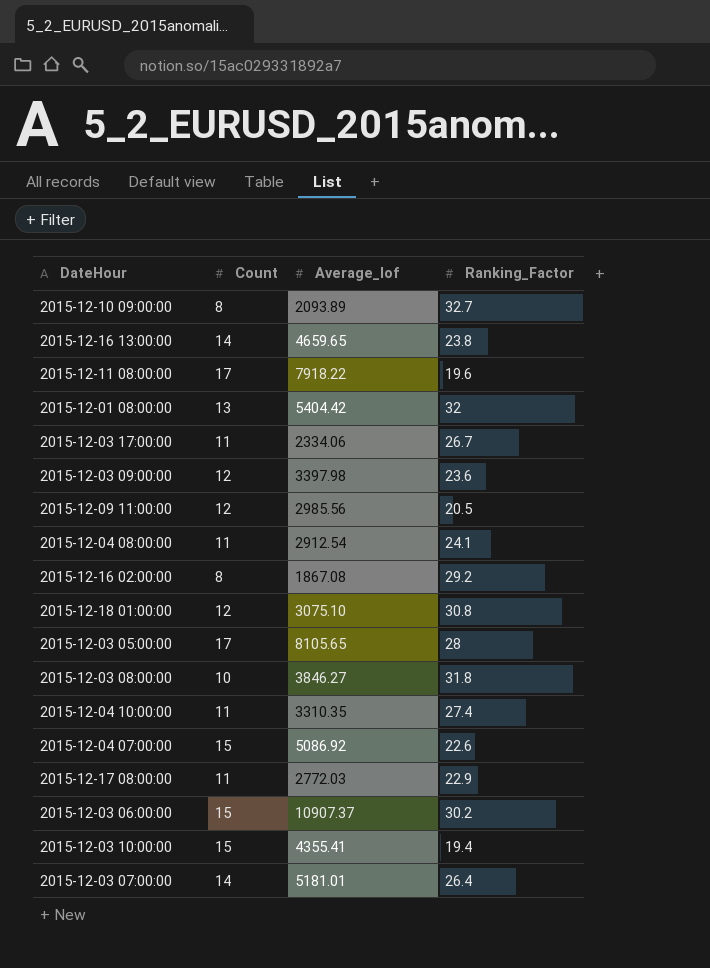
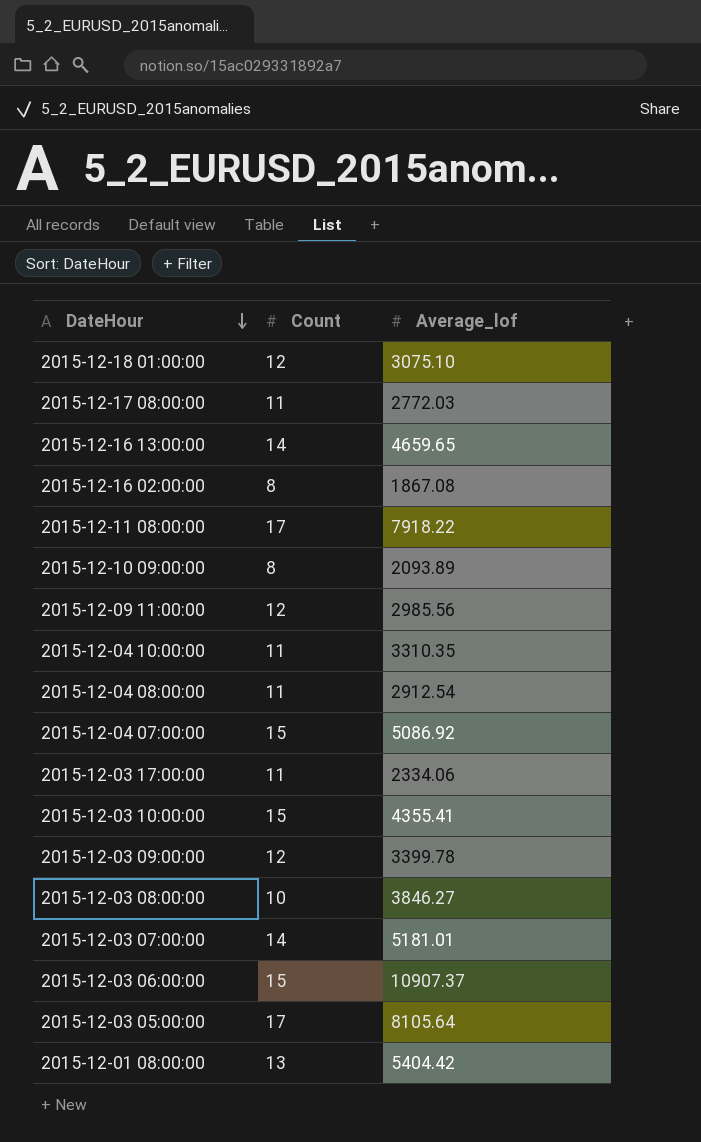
row order: none -> DateHour descending
column Ranking_Factor | position: 4 -> none
2015-12-03 09:00:00 | Average_lof: 3397.98 -> 3399.78
2015-12-03 05:00:00 | Average_lof: 8105.65 -> 8105.64

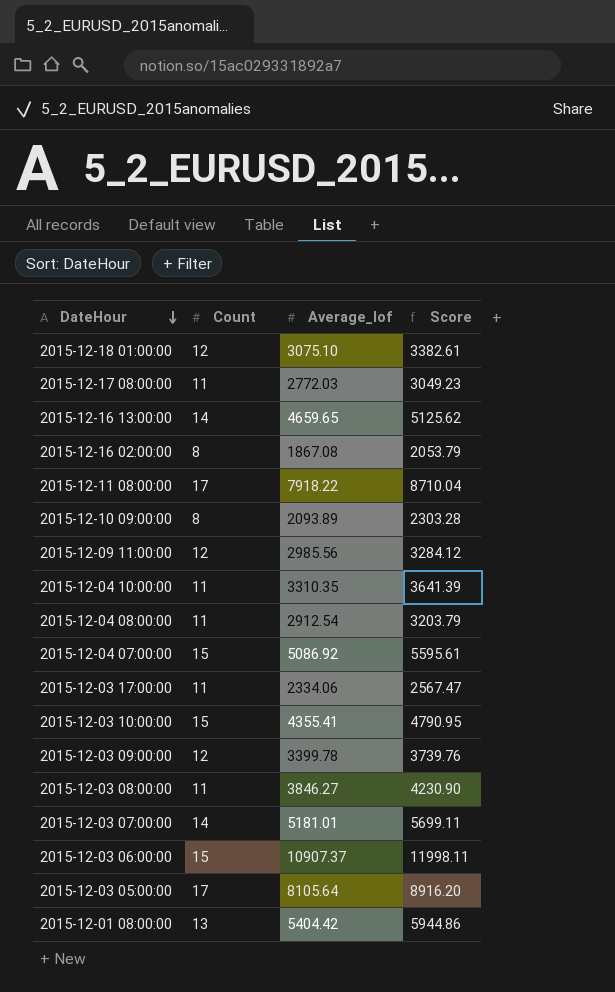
column Score | formula: none -> [Average_lof] * 1.1
2015-12-03 08:00:00 | Count: 10 -> 11

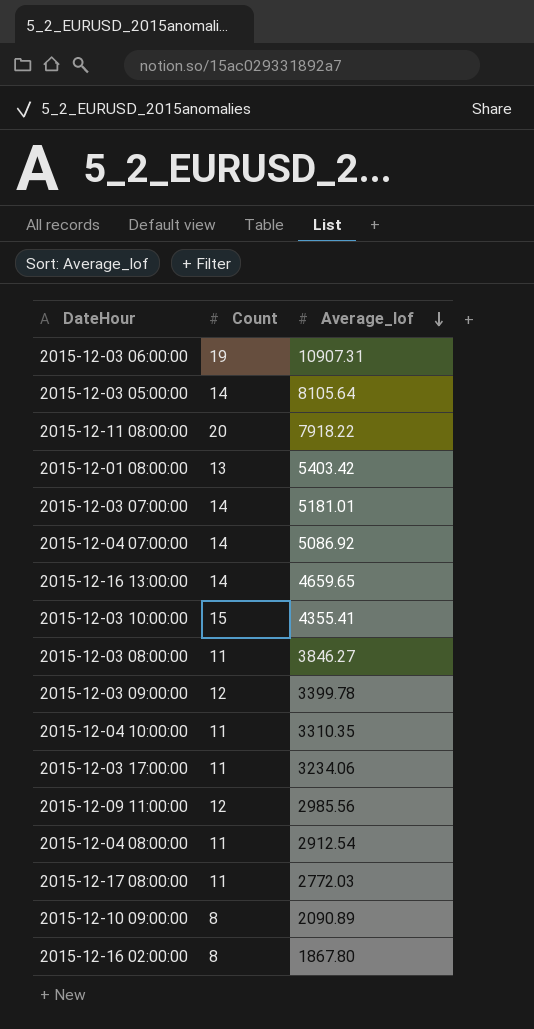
row order: DateHour descending -> Average_lof descending
column Score | formula: [Average_lof] * 1.1 -> none
row 2015-12-18 01:00:00: 12 | 3075.10 | 3382.61 -> none
2015-12-03 06:00:00 | Count: 15 -> 19
2015-12-03 06:00:00 | Average_lof: 10907.37 -> 10907.31
2015-12-03 05:00:00 | Count: 17 -> 14
2015-12-11 08:00:00 | Count: 17 -> 20
2015-12-01 08:00:00 | Average_lof: 5404.42 -> 5403.42
2015-12-04 07:00:00 | Count: 15 -> 14
2015-12-03 17:00:00 | Average_lof: 2334.06 -> 3234.06
2015-12-10 09:00:00 | Average_lof: 2093.89 -> 2090.89
2015-12-16 02:00:00 | Average_lof: 1867.08 -> 1867.80

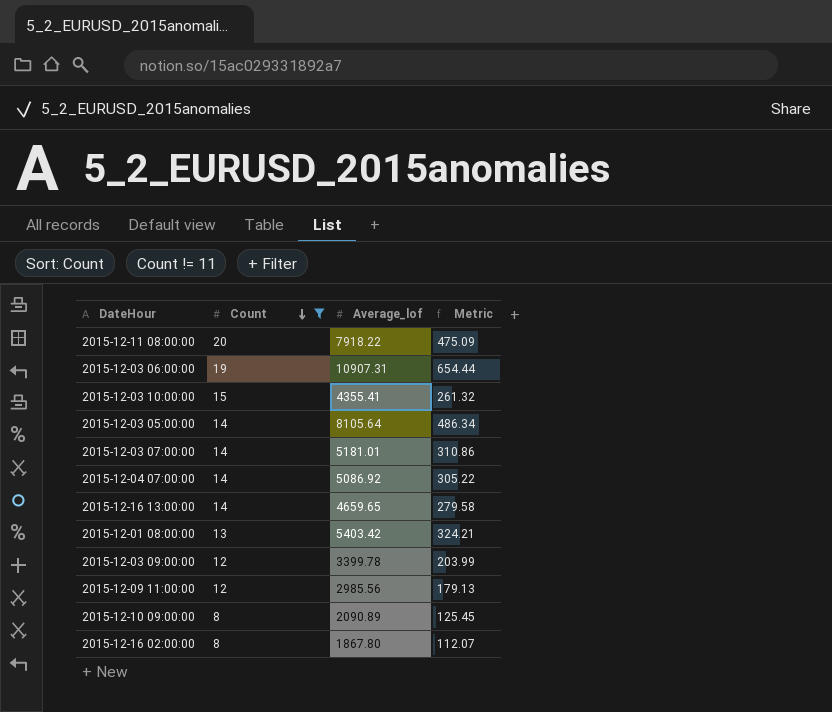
filter: none -> Count != 11
row order: Average_lof descending -> Count descending
column Metric | formula: none -> [Average_lof] * 0.06

